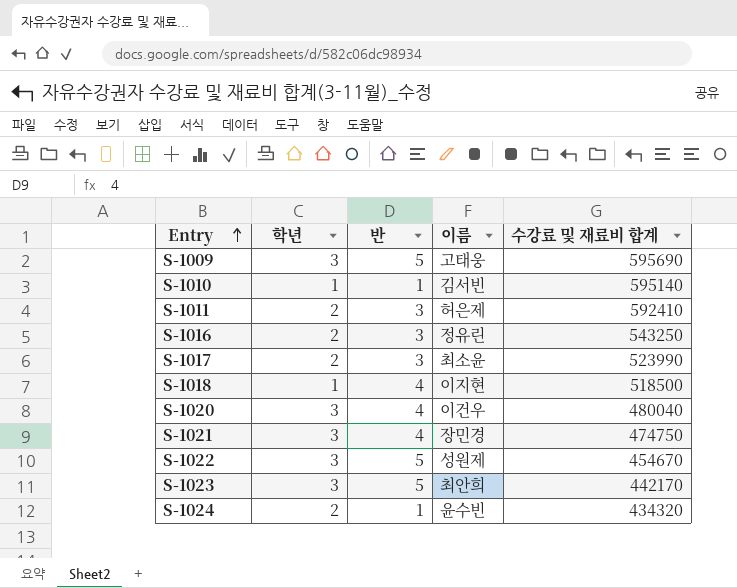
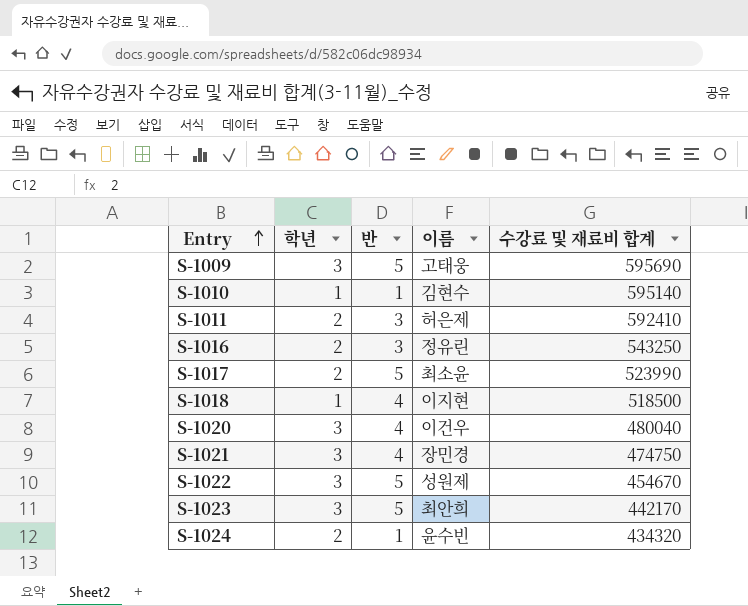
S-1010 | 이름: 김서빈 -> 김현수
S-1017 | 반: 3 -> 5

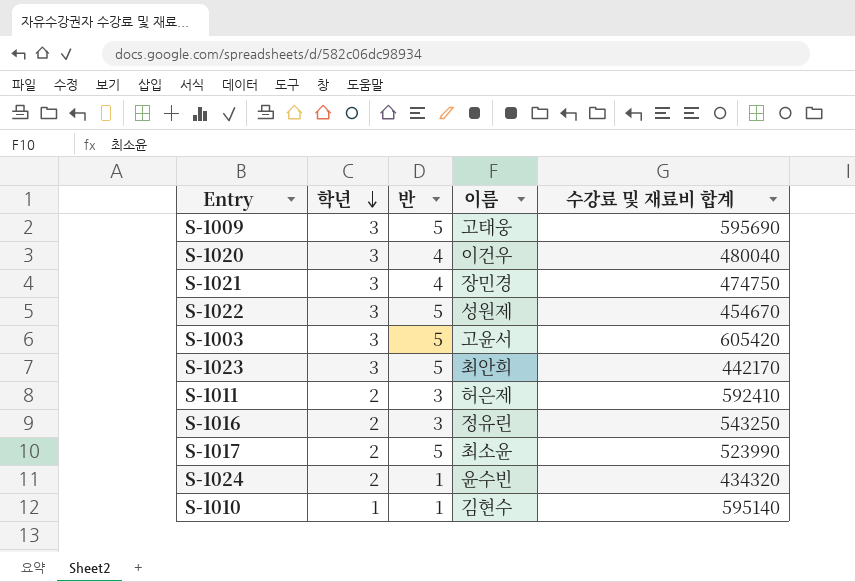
row order: Entry ascending -> 학년 descending
row S-1018: 1 | 4 | 이지현 | 518500 -> none
row S-1003: none -> 3 | 5 | 고윤서 | 605420

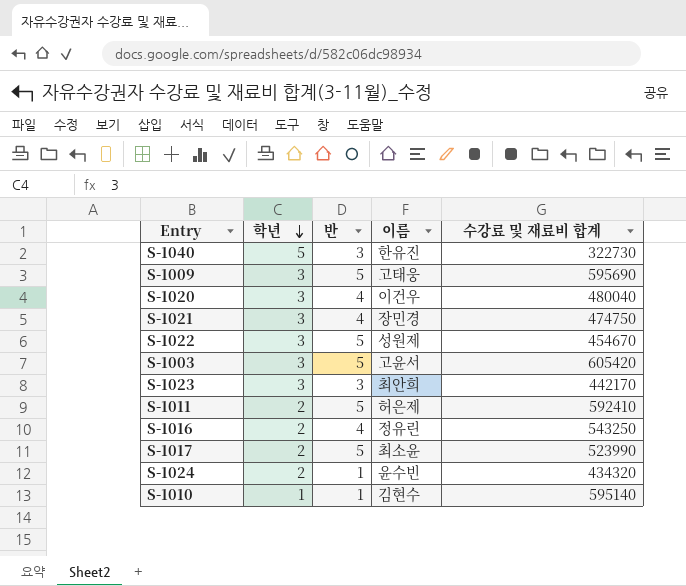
row S-1040: none -> 5 | 3 | 한유진 | 322730
S-1023 | 반: 5 -> 3
S-1011 | 반: 3 -> 5
S-1016 | 반: 3 -> 4

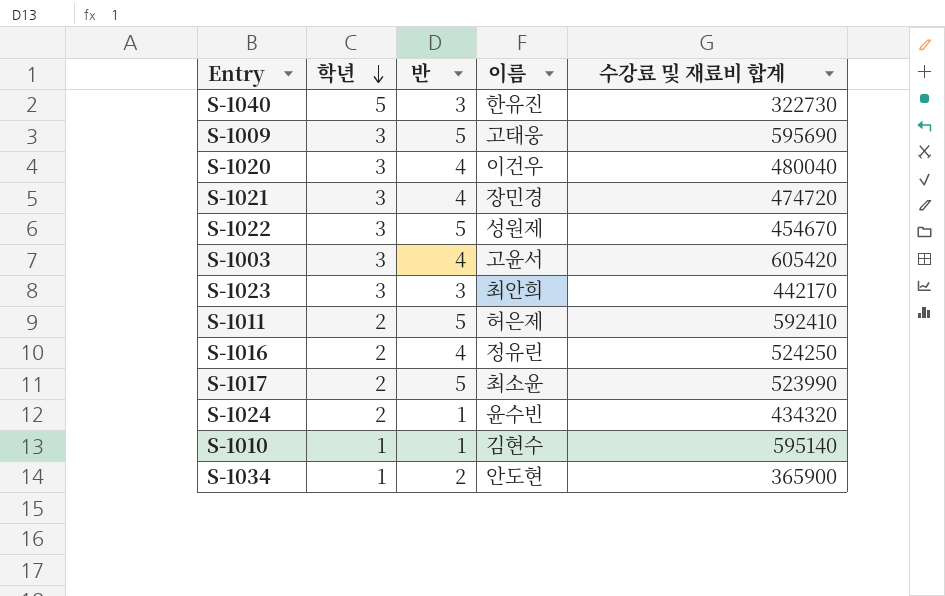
S-1021 | 수강료 및 재료비 합계: 474750 -> 474720
S-1003 | 반: 5 -> 4
S-1016 | 수강료 및 재료비 합계: 543250 -> 524250
row S-1034: none -> 1 | 2 | 안도현 | 365900

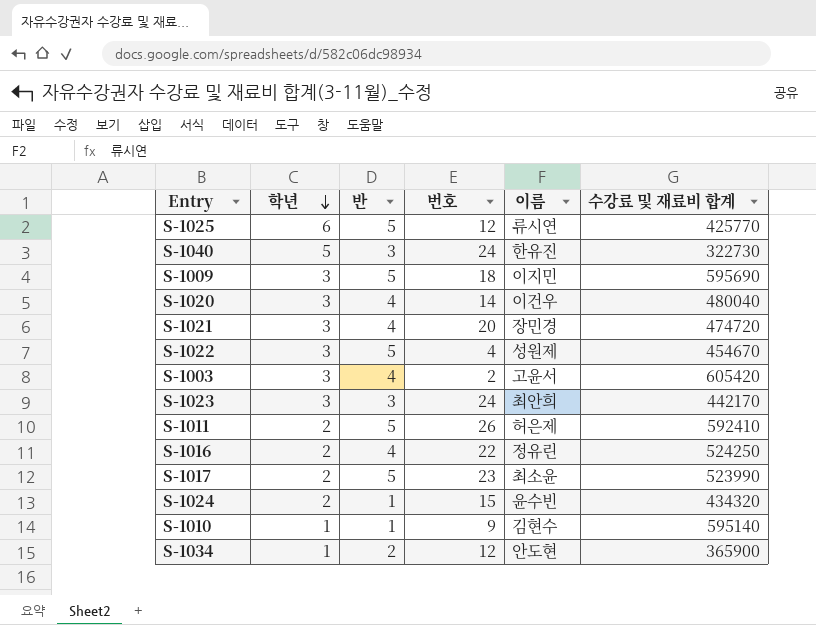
column 번호 | position: none -> 4
row S-1025: none -> 6 | 5 | 12 | 류시연 | 425770
S-1009 | 이름: 고태웅 -> 이지민

